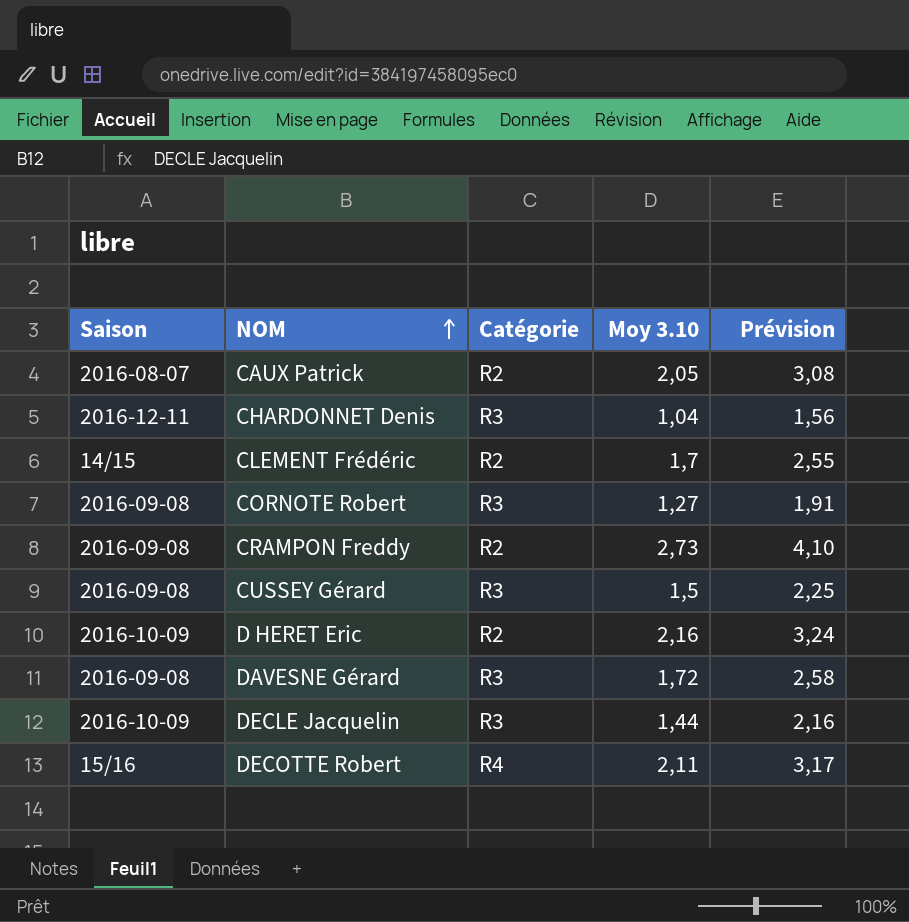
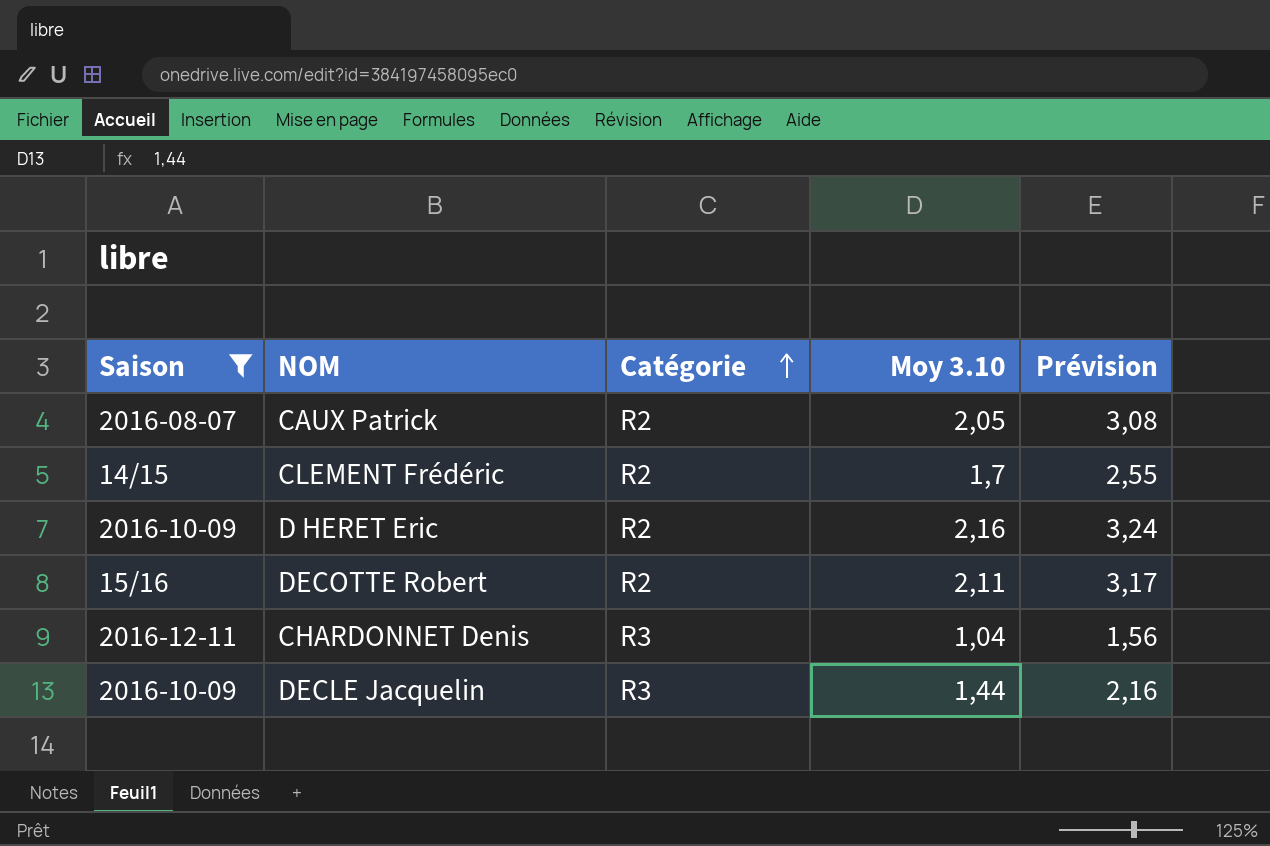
filter: none -> Saison != 2016-09-08
row order: NOM ascending -> Catégorie ascending
DECOTTE Robert | Catégorie: R4 -> R2

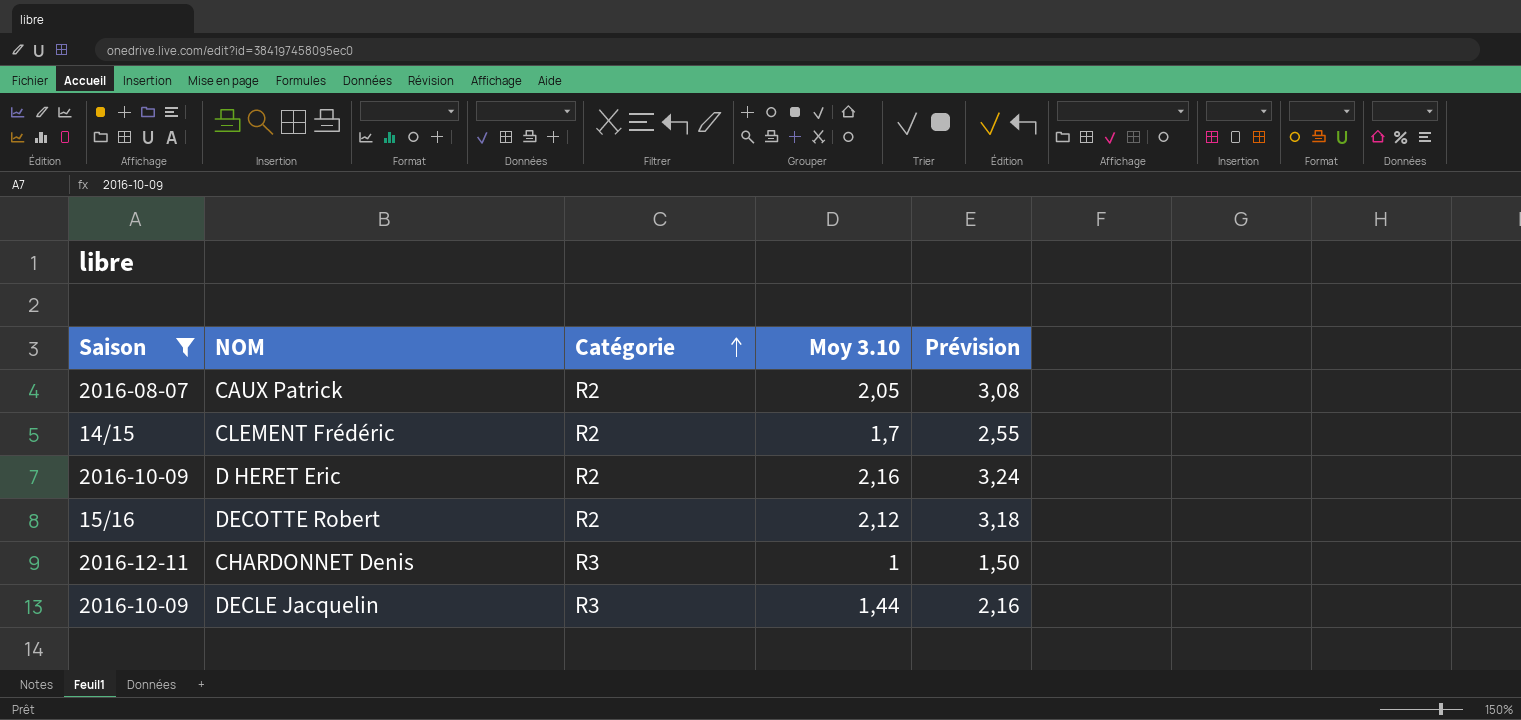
DECOTTE Robert | Moy 3.10: 2,11 -> 2,12
DECOTTE Robert | Prévision: 3,17 -> 3,18
CHARDONNET Denis | Moy 3.10: 1,04 -> 1
CHARDONNET Denis | Prévision: 1,56 -> 1,50

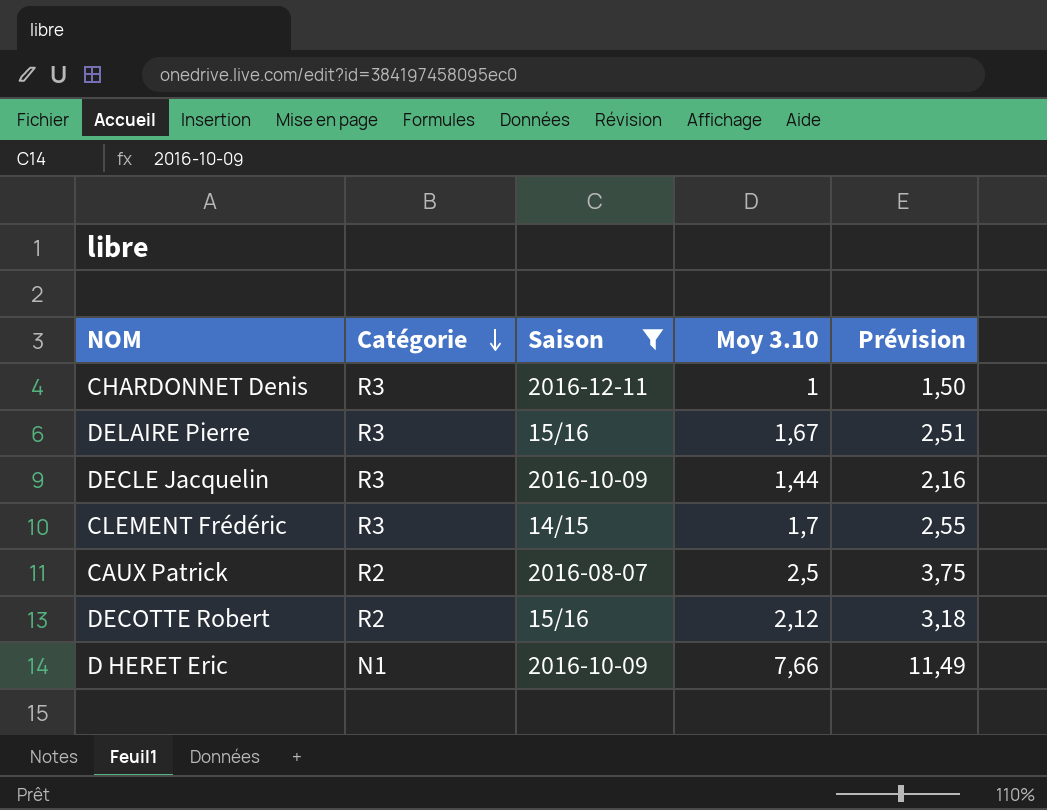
row order: Catégorie ascending -> Catégorie descending
column Saison | position: 1 -> 3
row DELAIRE Pierre: none -> R3 | 15/16 | 1,67 | 2,51
CLEMENT Frédéric | Catégorie: R2 -> R3
CAUX Patrick | Moy 3.10: 2,05 -> 2,5
CAUX Patrick | Prévision: 3,08 -> 3,75
D HERET Eric | Catégorie: R2 -> N1
D HERET Eric | Moy 3.10: 2,16 -> 7,66
D HERET Eric | Prévision: 3,24 -> 11,49

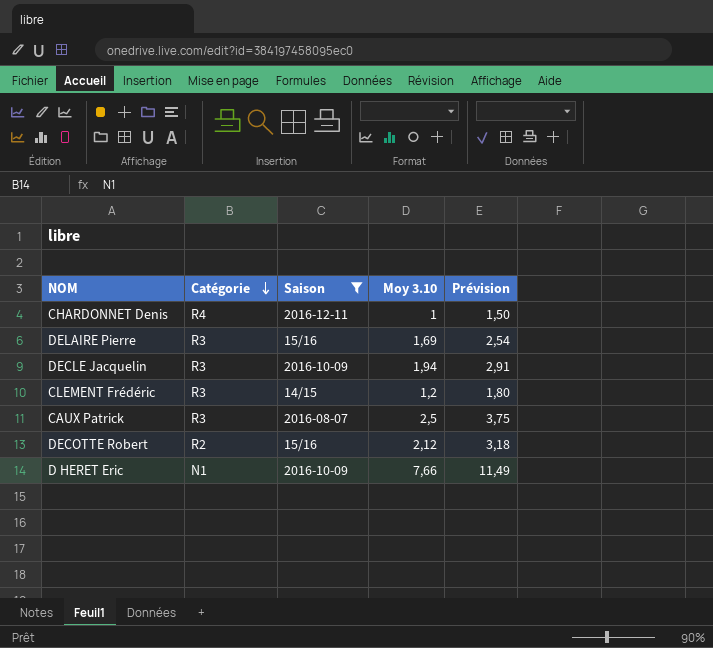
CHARDONNET Denis | Catégorie: R3 -> R4
DELAIRE Pierre | Moy 3.10: 1,67 -> 1,69
DELAIRE Pierre | Prévision: 2,51 -> 2,54
DECLE Jacquelin | Moy 3.10: 1,44 -> 1,94
DECLE Jacquelin | Prévision: 2,16 -> 2,91
CLEMENT Frédéric | Moy 3.10: 1,7 -> 1,2
CLEMENT Frédéric | Prévision: 2,55 -> 1,80
CAUX Patrick | Catégorie: R2 -> R3

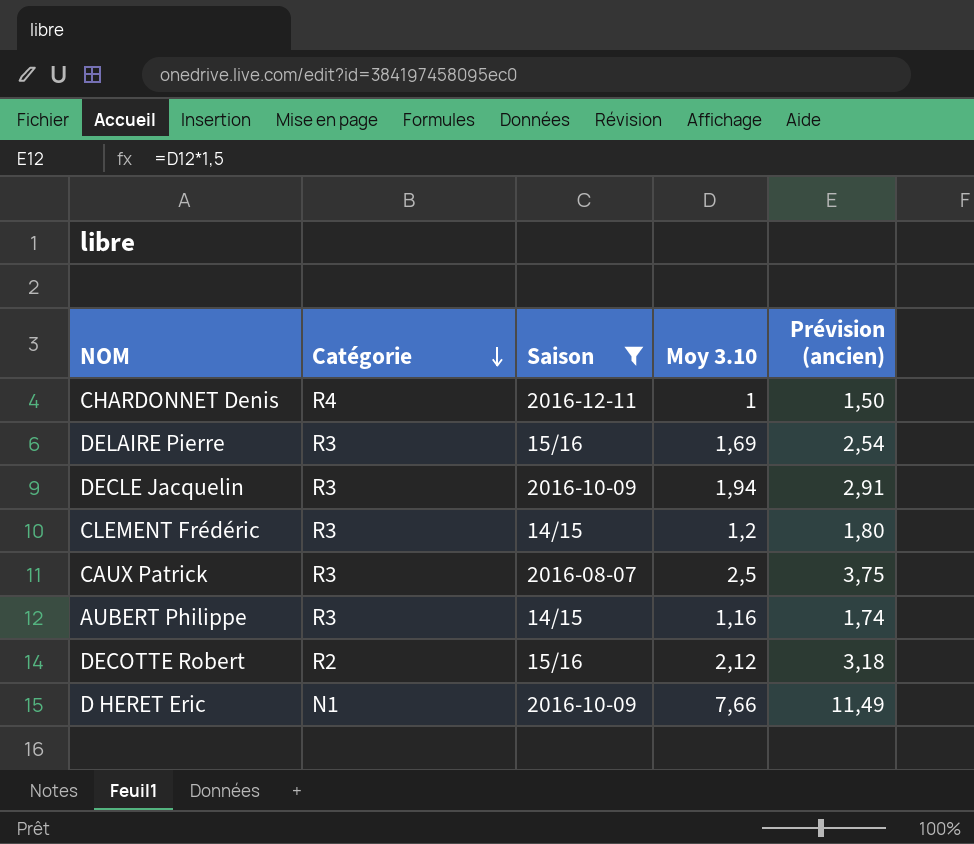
column name: Prévision -> Prévision (ancien)
row AUBERT Philippe: none -> R3 | 14/15 | 1,16 | 1,74

